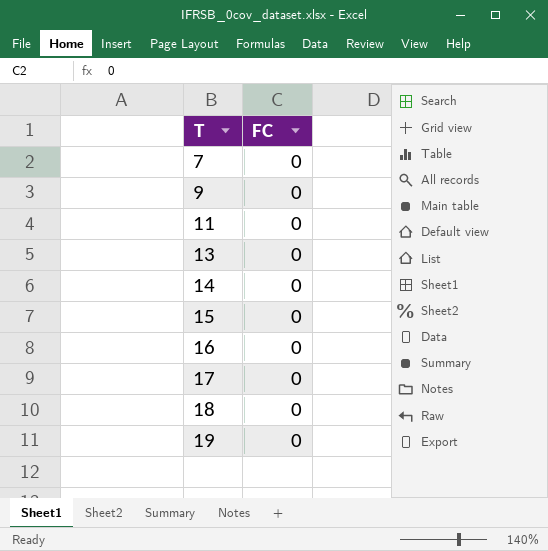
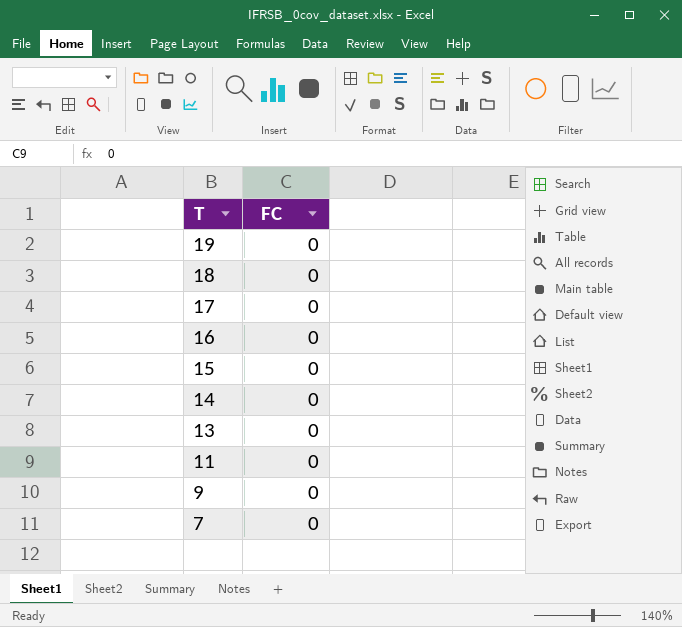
row order: T ascending -> T descending

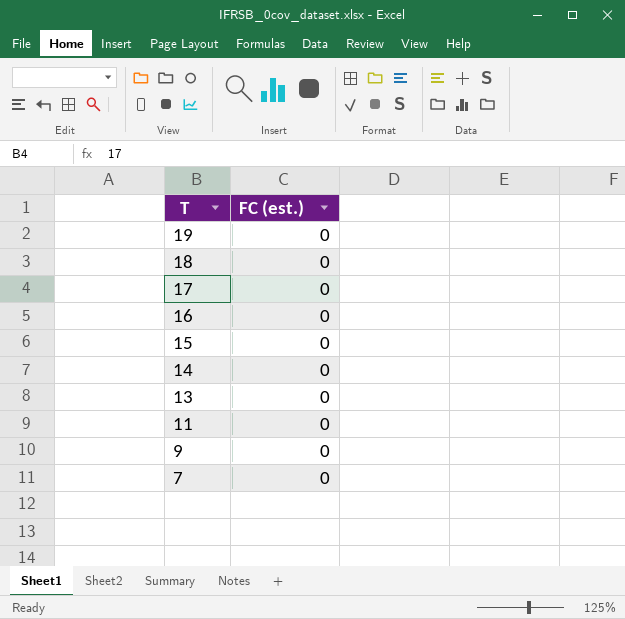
column name: FC -> FC (est.)

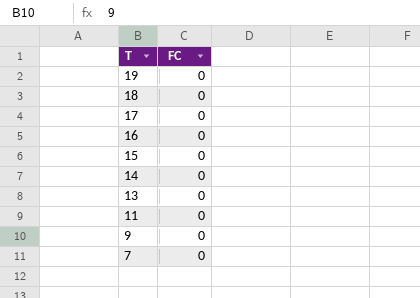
column name: FC (est.) -> FC

